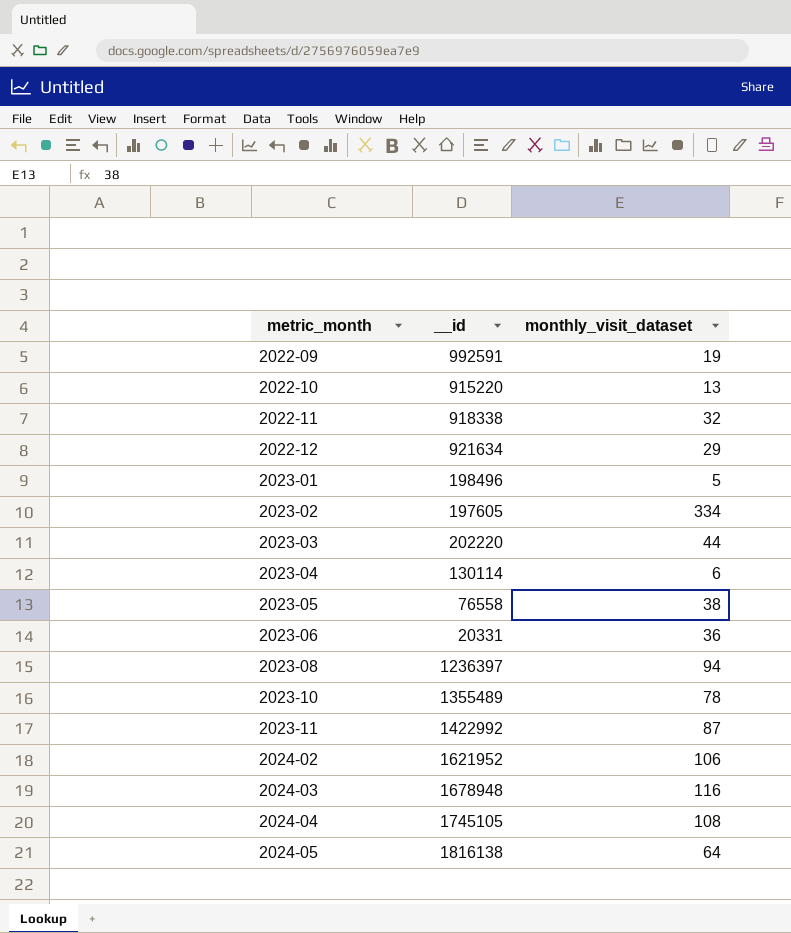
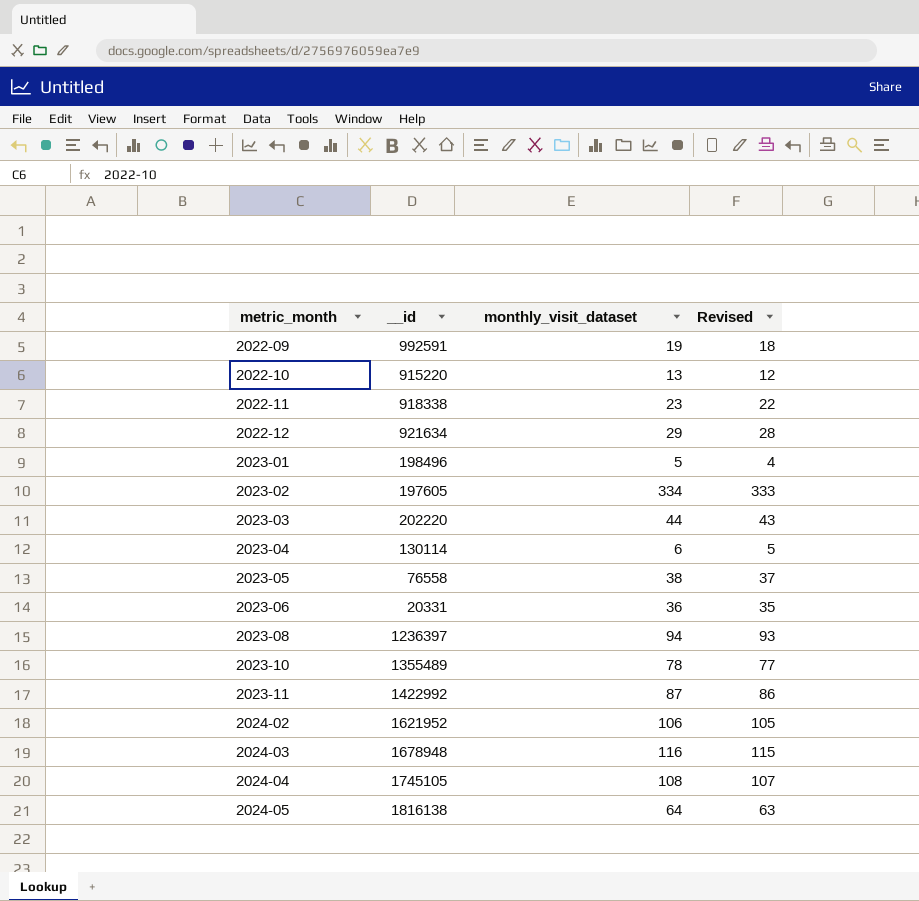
column Revised | formula: none -> [monthly_visit_dataset] - 1
2022-11 | monthly_visit_dataset: 32 -> 23

